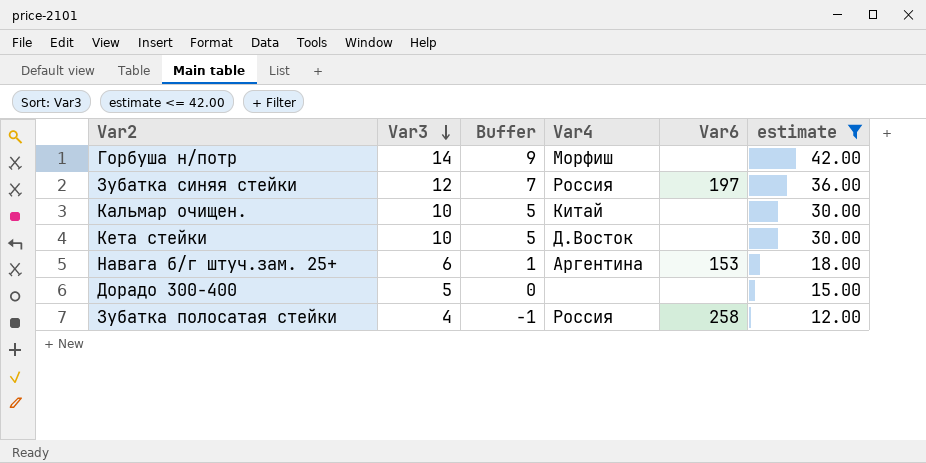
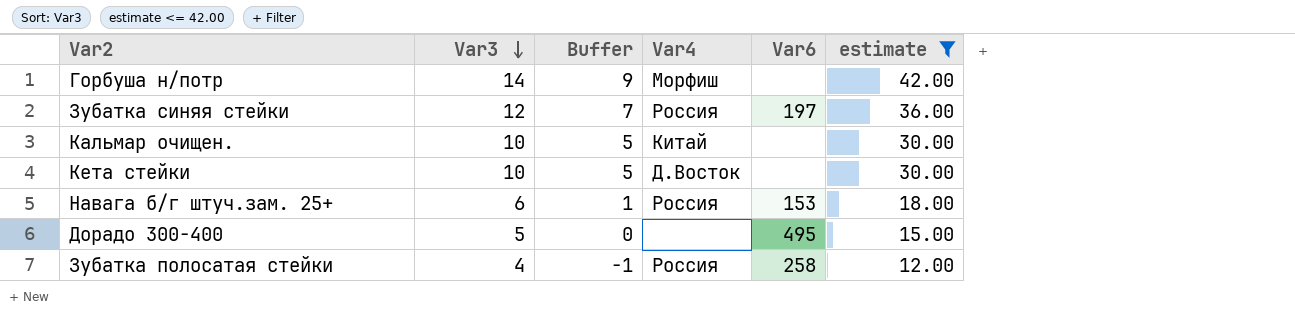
Навага б/г штуч.зам. 25+ | Var4: Аргентина -> Россия
Дорадо 300-400 | Var6: none -> 495

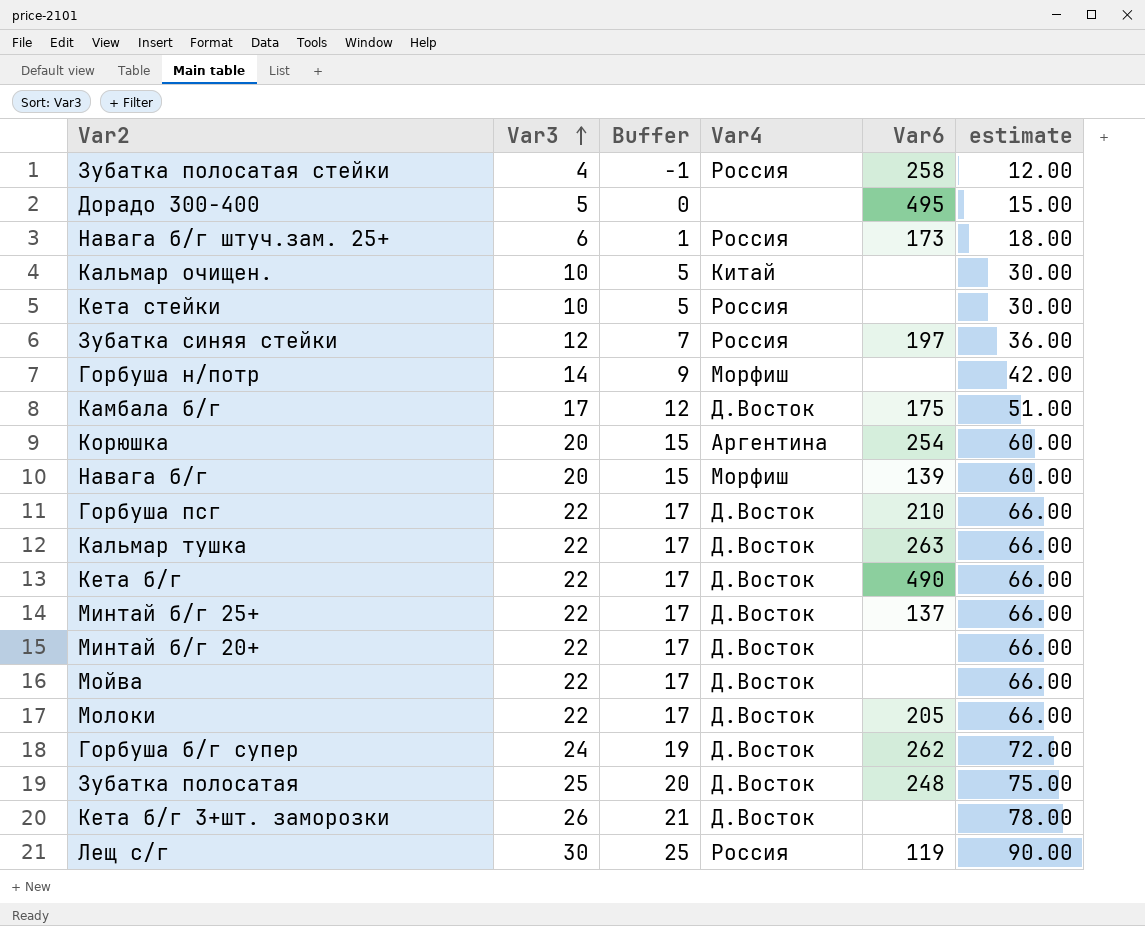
filter: estimate <= 42.00 -> none
row order: Var3 descending -> Var3 ascending
Навага б/г штуч.зам. 25+ | Var6: 153 -> 173
Кета стейки | Var4: Д.Восток -> Россия

